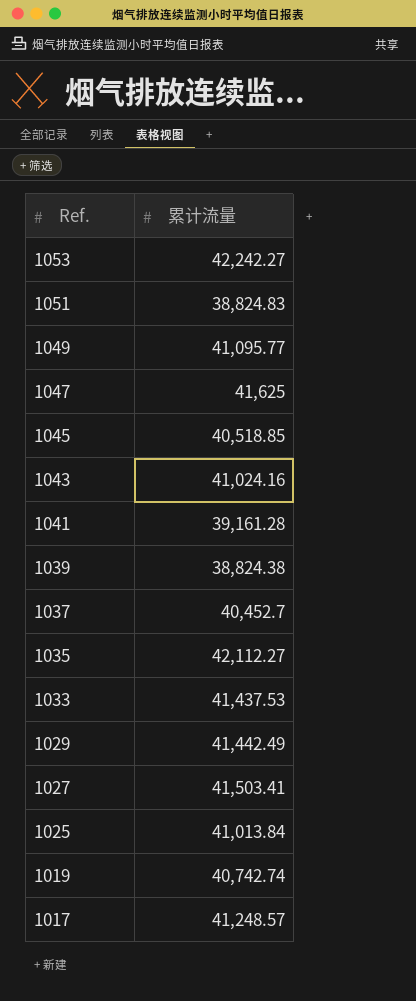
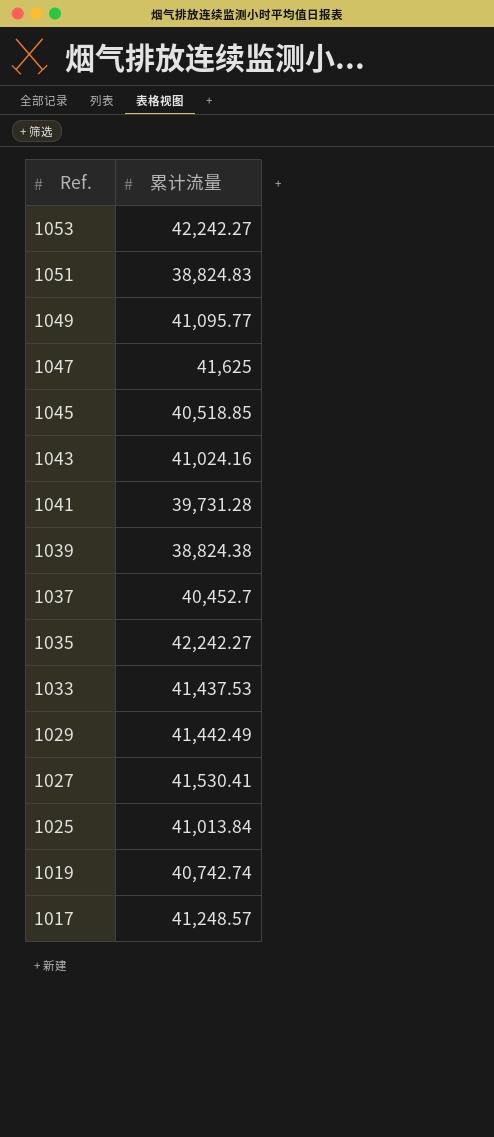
1041 | 累计流量: 39,161.28 -> 39,731.28
1035 | 累计流量: 42,112.27 -> 42,242.27
1027 | 累计流量: 41,503.41 -> 41,530.41

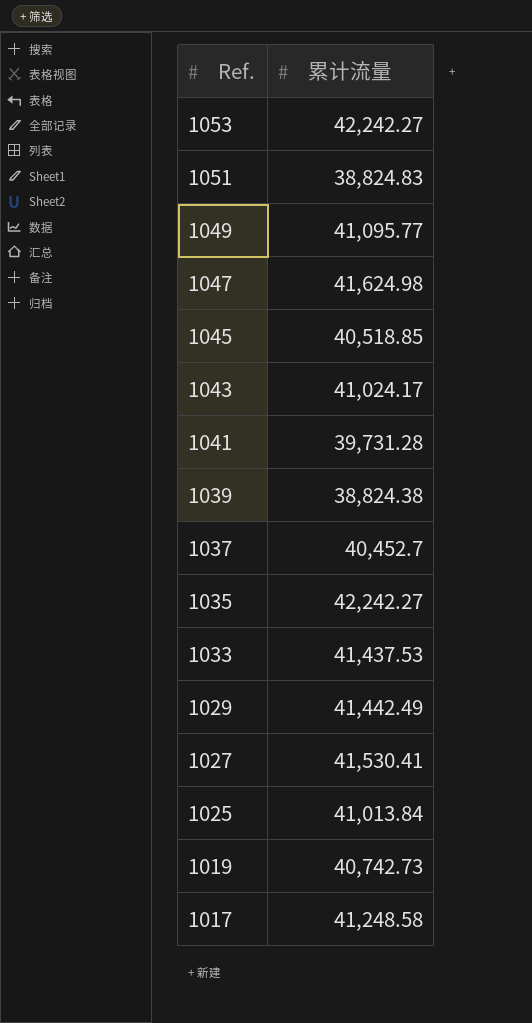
1047 | 累计流量: 41,625 -> 41,624.98
1043 | 累计流量: 41,024.16 -> 41,024.17
1019 | 累计流量: 40,742.74 -> 40,742.73
1017 | 累计流量: 41,248.57 -> 41,248.58

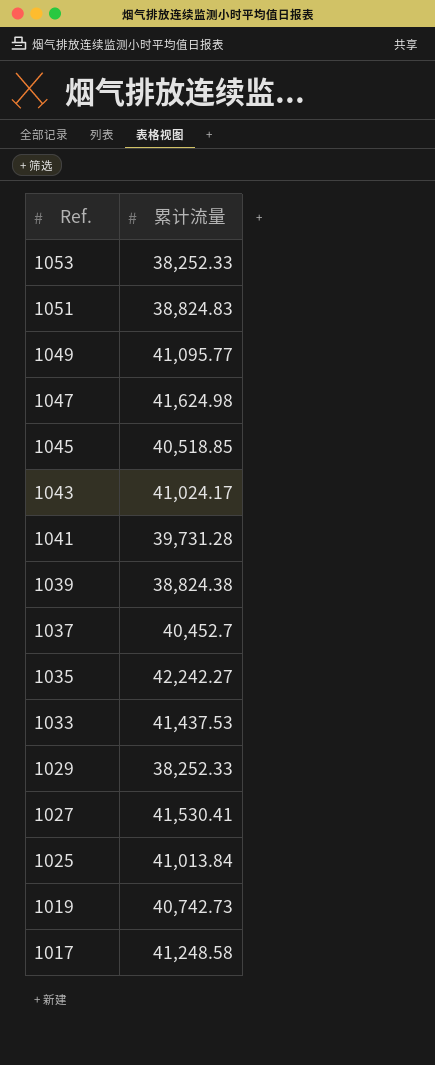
1053 | 累计流量: 42,242.27 -> 38,252.33
1029 | 累计流量: 41,442.49 -> 38,252.33

